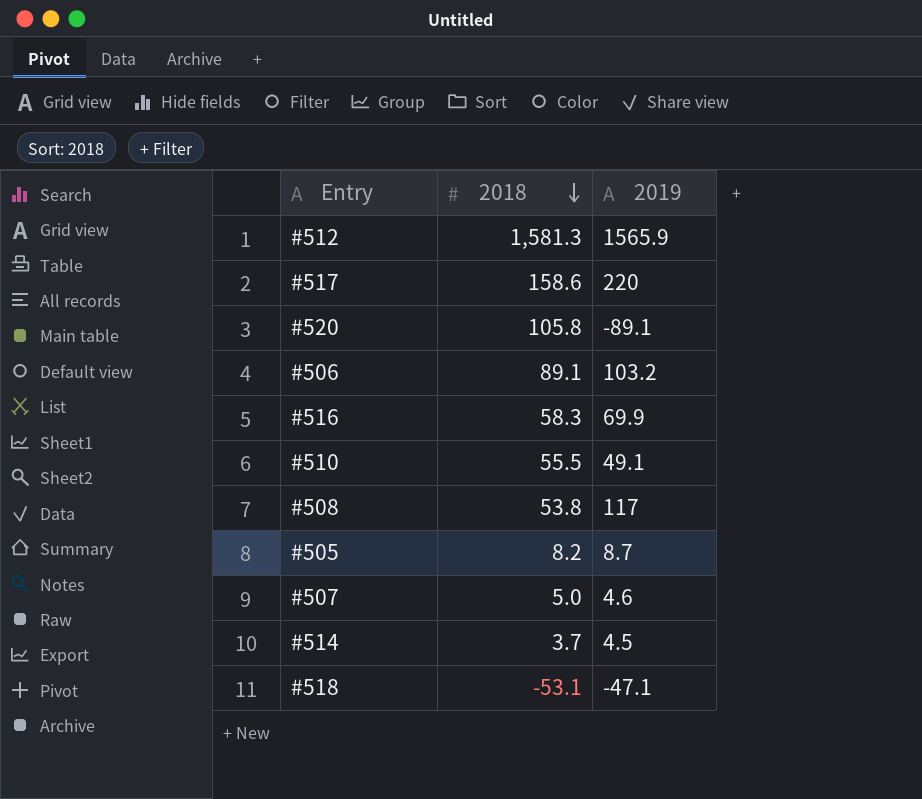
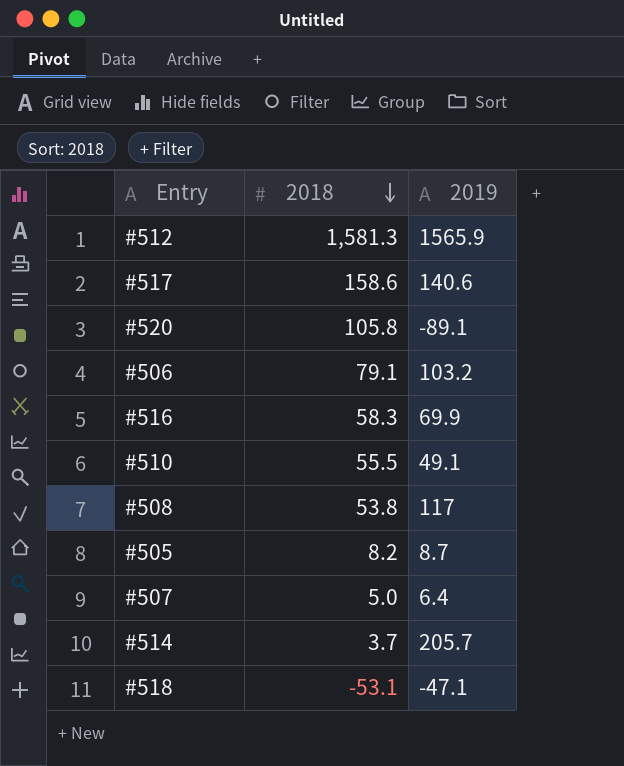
#517 | 2019: 220 -> 140.6
#506 | 2018: 89.1 -> 79.1
#507 | 2019: 4.6 -> 6.4
#514 | 2019: 4.5 -> 205.7

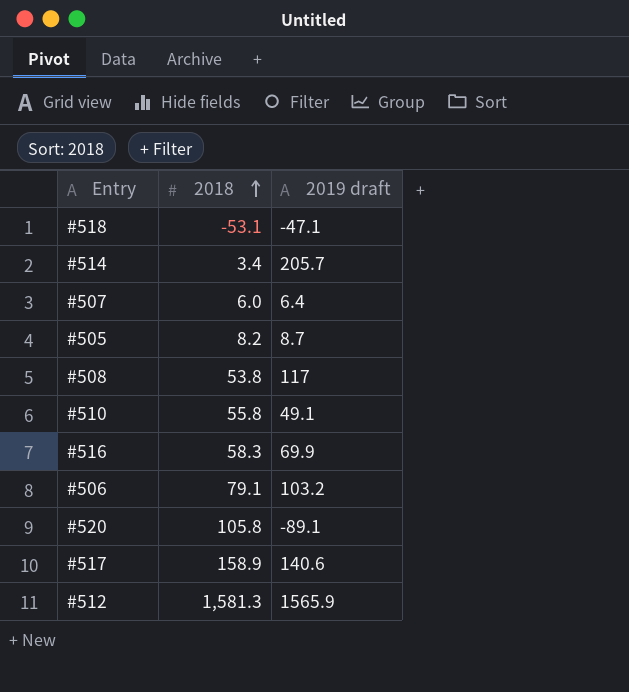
row order: 2018 descending -> 2018 ascending
column name: 2019 -> 2019 draft
#514 | 2018: 3.7 -> 3.4
#507 | 2018: 5.0 -> 6.0
#510 | 2018: 55.5 -> 55.8
#517 | 2018: 158.6 -> 158.9

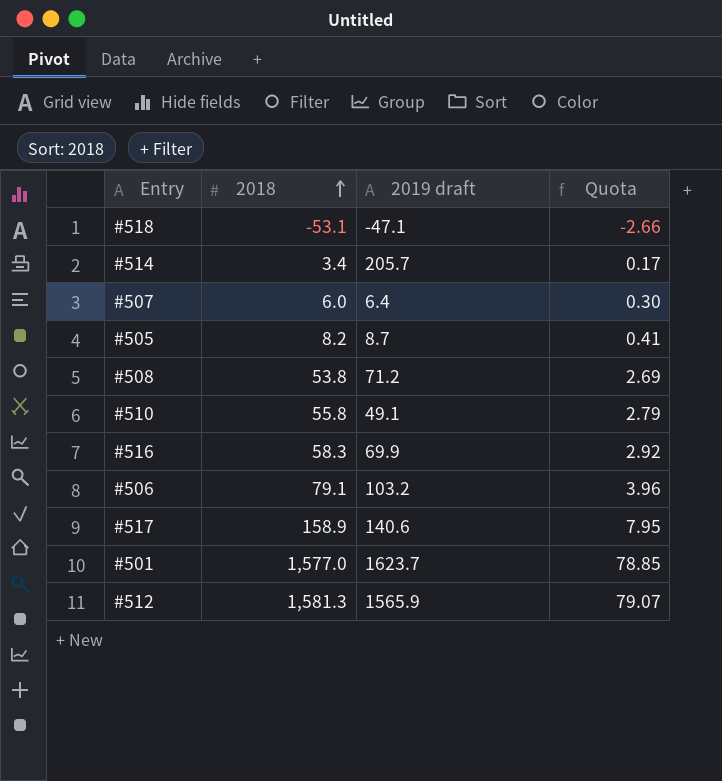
column Quota | formula: none -> [2018] * 0.05
row #520: 105.8 | -89.1 -> none
#508 | 2019 draft: 117 -> 71.2
row #501: none -> 1,577.0 | 1623.7 | 78.85

